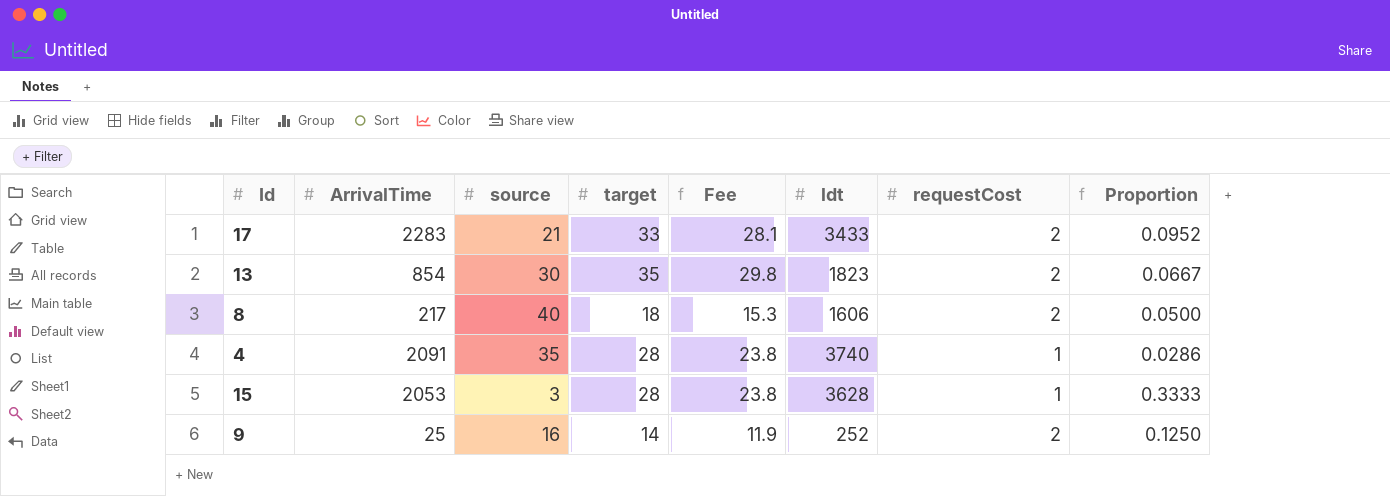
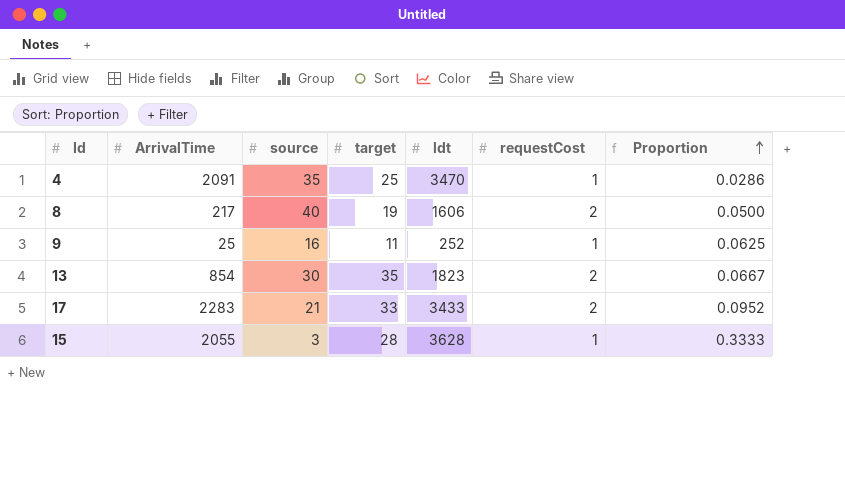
row order: none -> Proportion ascending
column Fee | formula: [target] * 0.85 -> none
4 | target: 28 -> 25
4 | ldt: 3740 -> 3470
8 | target: 18 -> 19
9 | target: 14 -> 11
9 | requestCost: 2 -> 1
9 | Proportion: 0.1250 -> 0.0625
15 | ArrivalTime: 2053 -> 2055

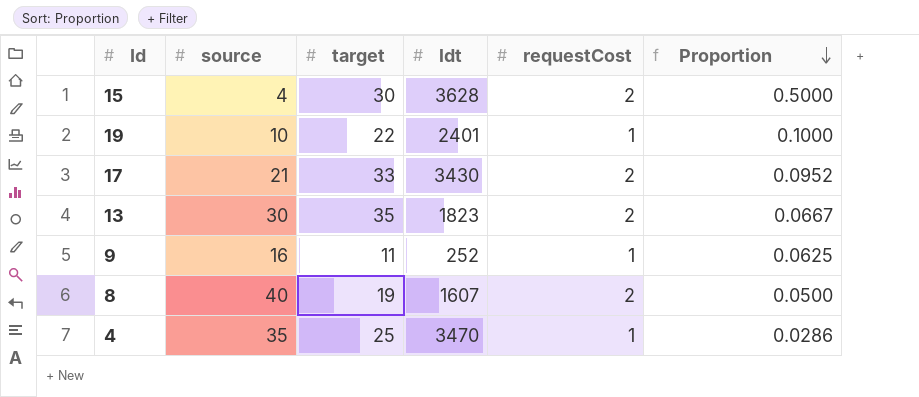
row order: Proportion ascending -> Proportion descending
column ArrivalTime | position: 2 -> none
15 | source: 3 -> 4
15 | target: 28 -> 30
15 | requestCost: 1 -> 2
15 | Proportion: 0.3333 -> 0.5000
row 19: none -> 10 | 22 | 2401 | 1 | 0.1000
17 | ldt: 3433 -> 3430
8 | ldt: 1606 -> 1607

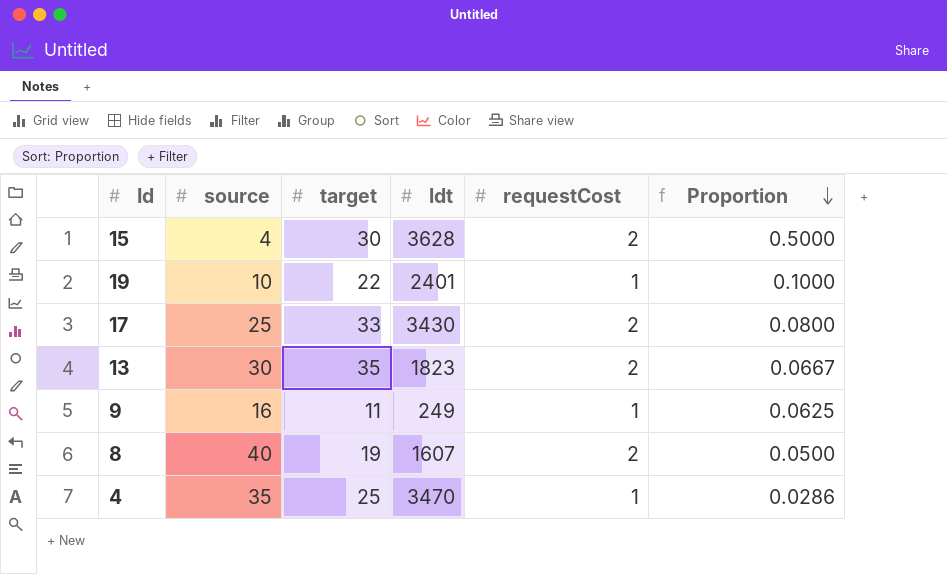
17 | source: 21 -> 25
17 | Proportion: 0.0952 -> 0.0800
9 | ldt: 252 -> 249

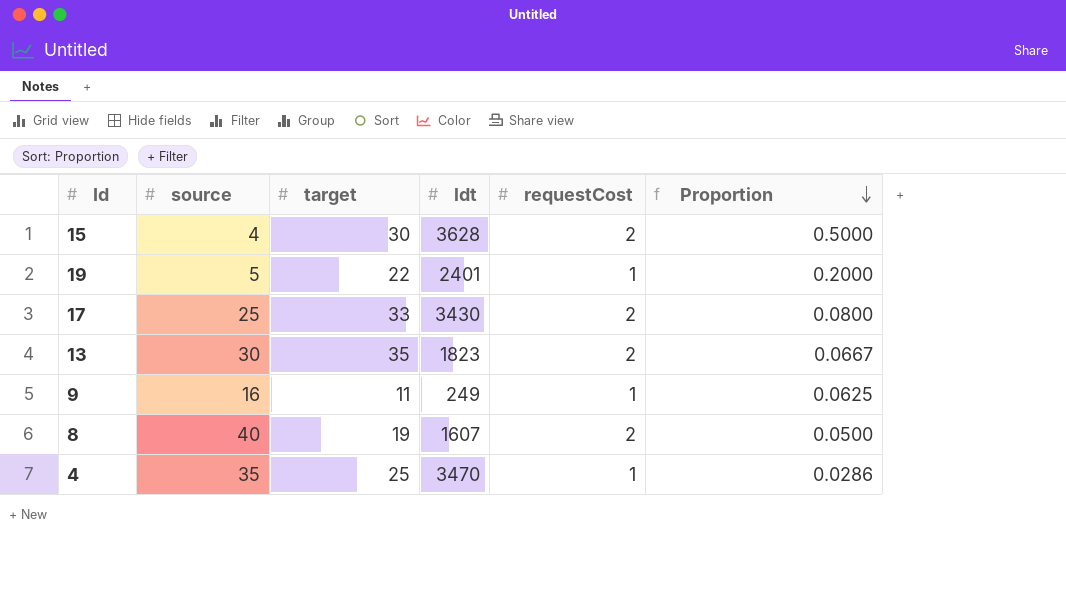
19 | source: 10 -> 5
19 | Proportion: 0.1000 -> 0.2000

